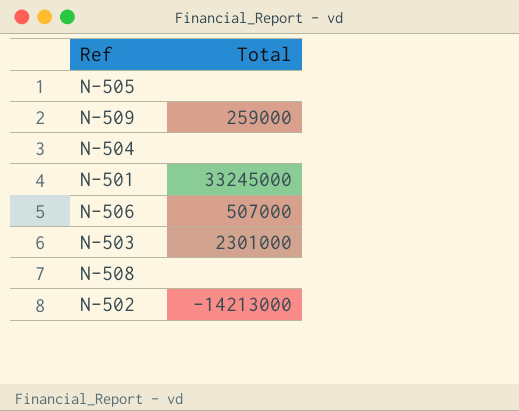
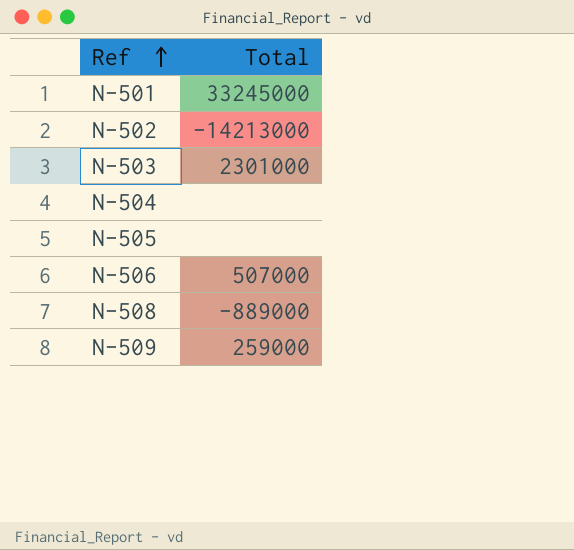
row order: none -> Ref ascending
N-508 | Total: none -> -889000

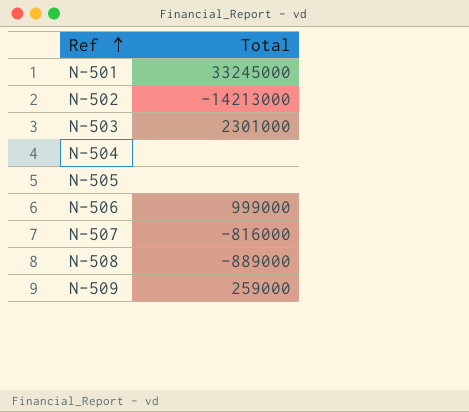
N-506 | Total: 507000 -> 999000
row N-507: none -> -816000

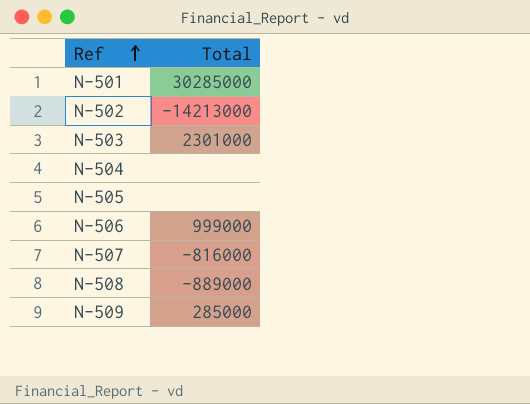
N-501 | Total: 33245000 -> 30285000
N-509 | Total: 259000 -> 285000

